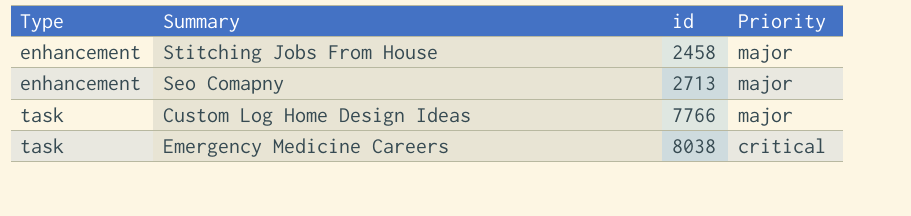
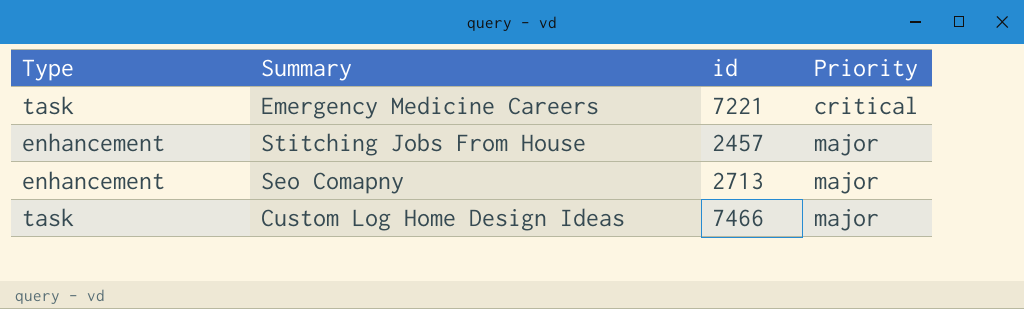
row order: Type ascending -> Priority ascending
Emergency Medicine Careers | id: 8038 -> 7221
Stitching Jobs From House | id: 2458 -> 2457
Custom Log Home Design Ideas | id: 7766 -> 7466

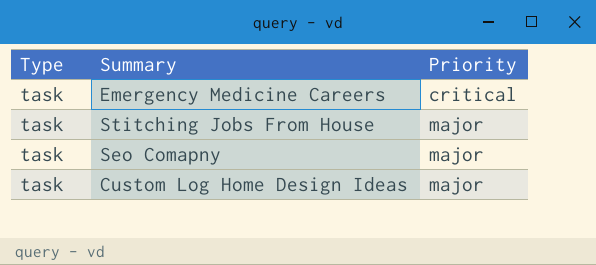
column id | position: 3 -> none
Stitching Jobs From House | Type: enhancement -> task
Seo Comapny | Type: enhancement -> task

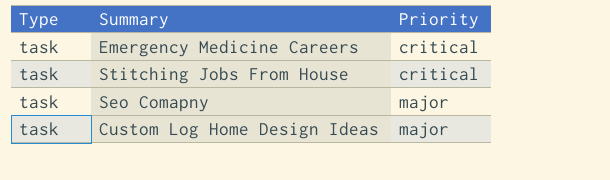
Stitching Jobs From House | Priority: major -> critical

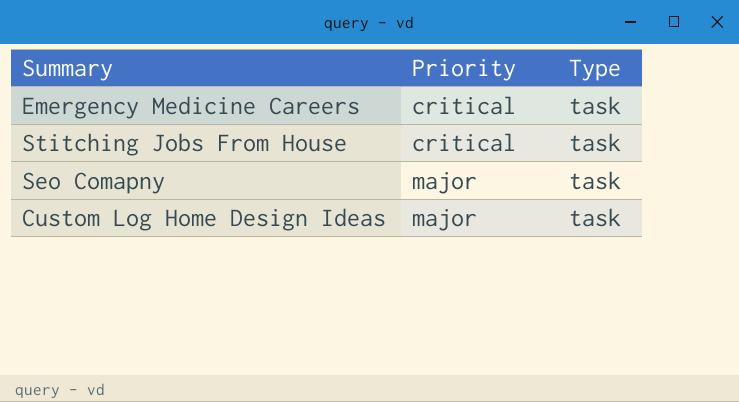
column Type | position: 1 -> 3

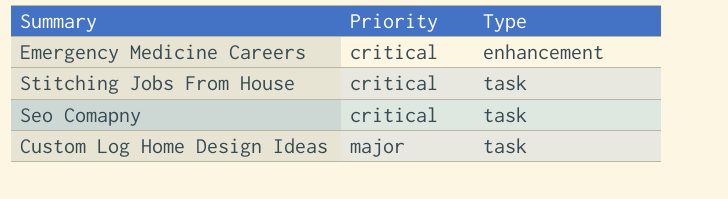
Emergency Medicine Careers | Type: task -> enhancement
Seo Comapny | Priority: major -> critical

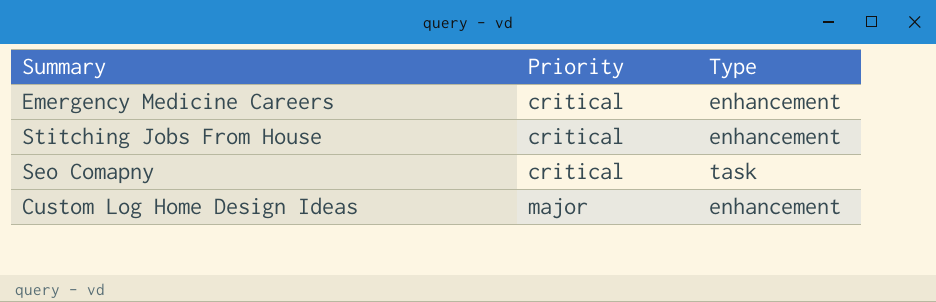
Stitching Jobs From House | Type: task -> enhancement
Custom Log Home Design Ideas | Type: task -> enhancement

